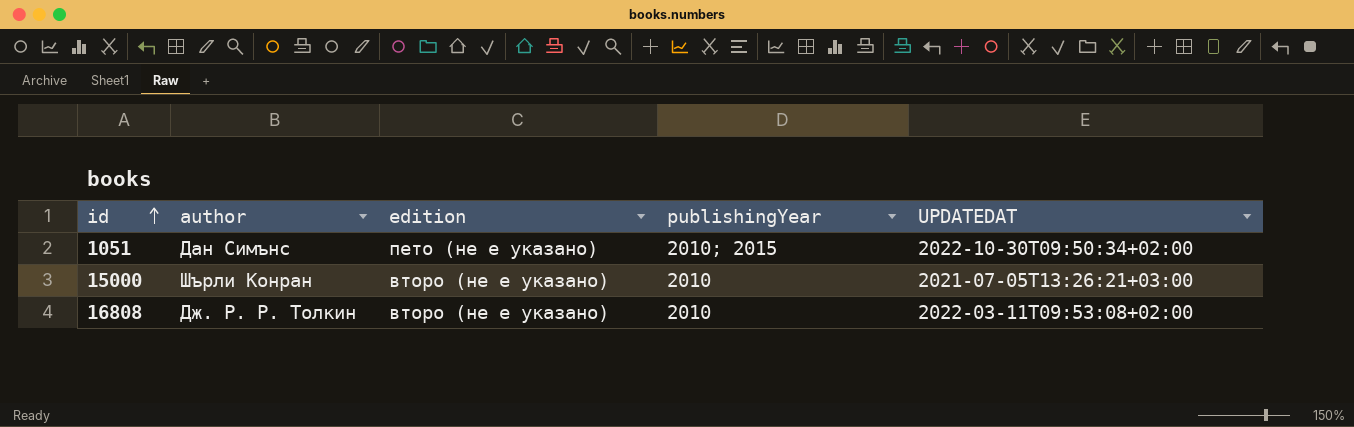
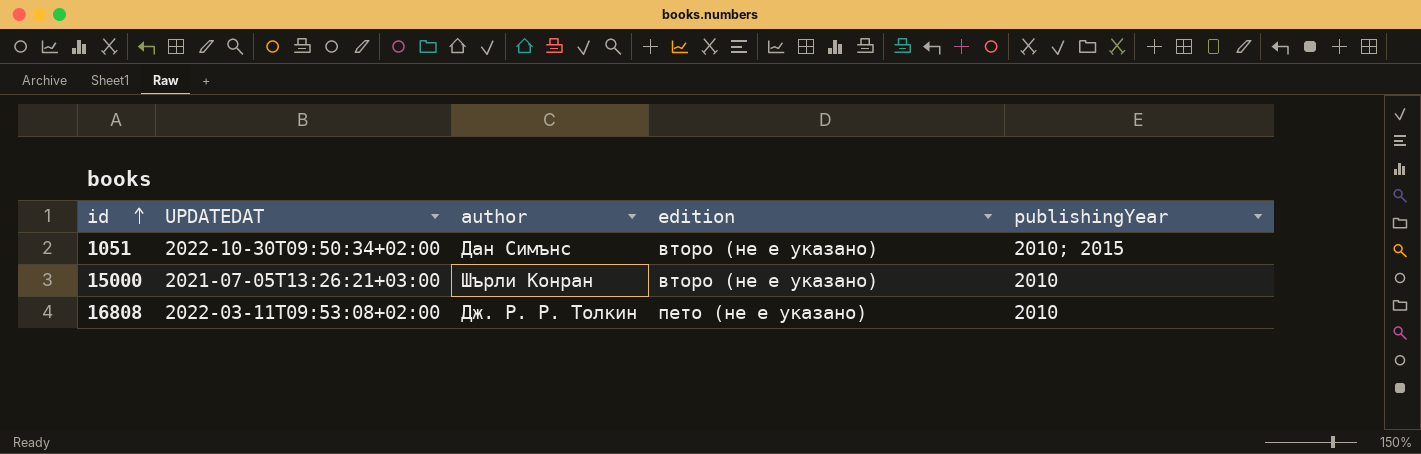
column UPDATEDAT | position: 5 -> 2
1051 | edition: пето (не е указано) -> второ (не е указано)
16808 | edition: второ (не е указано) -> пето (не е указано)

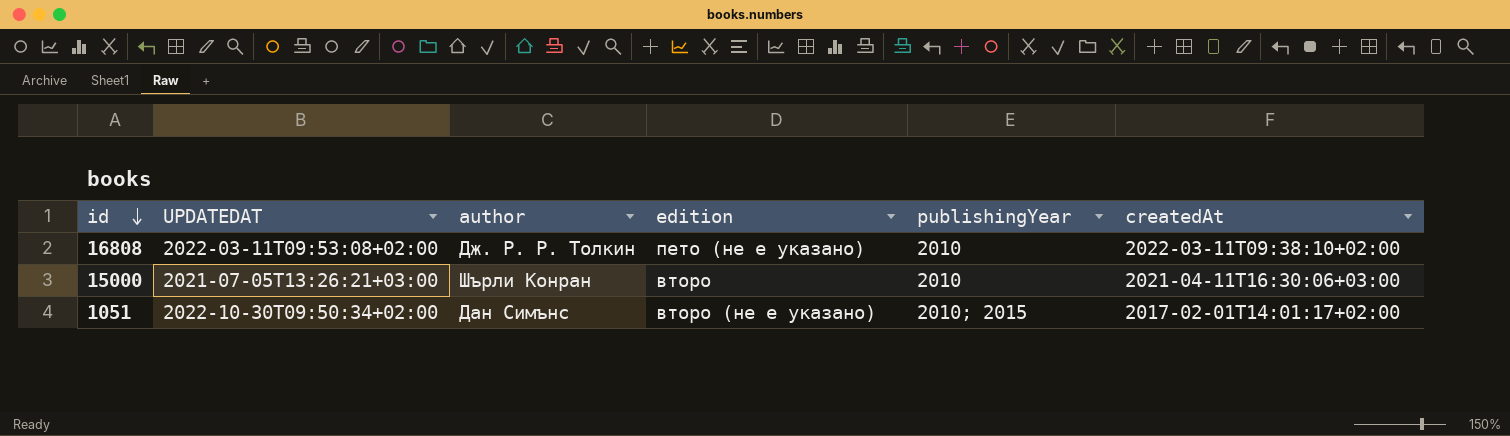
row order: id ascending -> id descending
column createdAt | position: none -> 6
15000 | edition: второ (не е указано) -> второ

